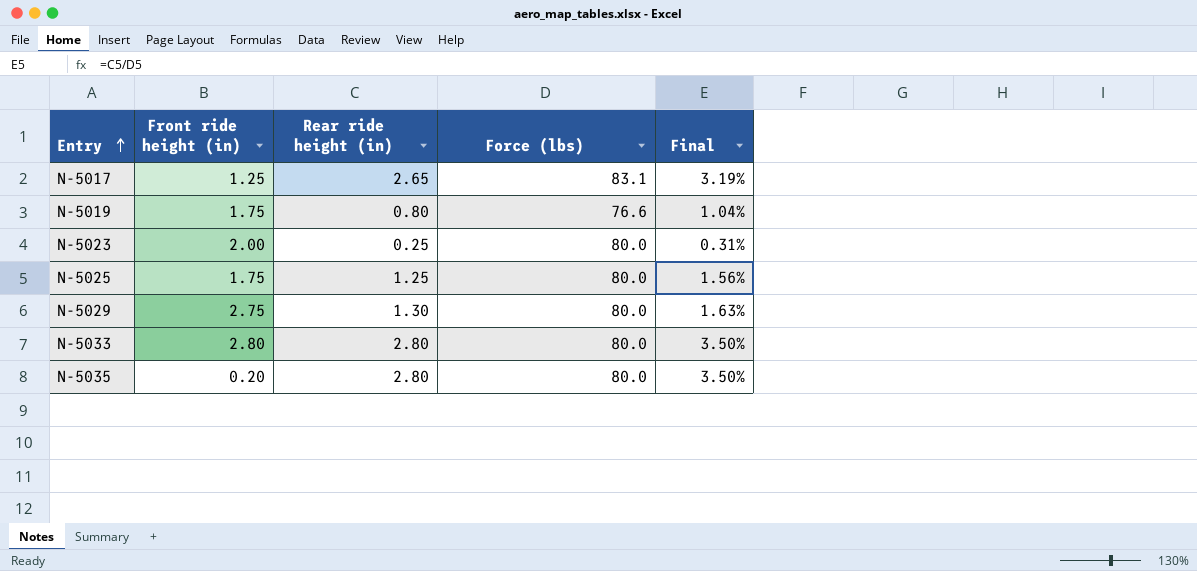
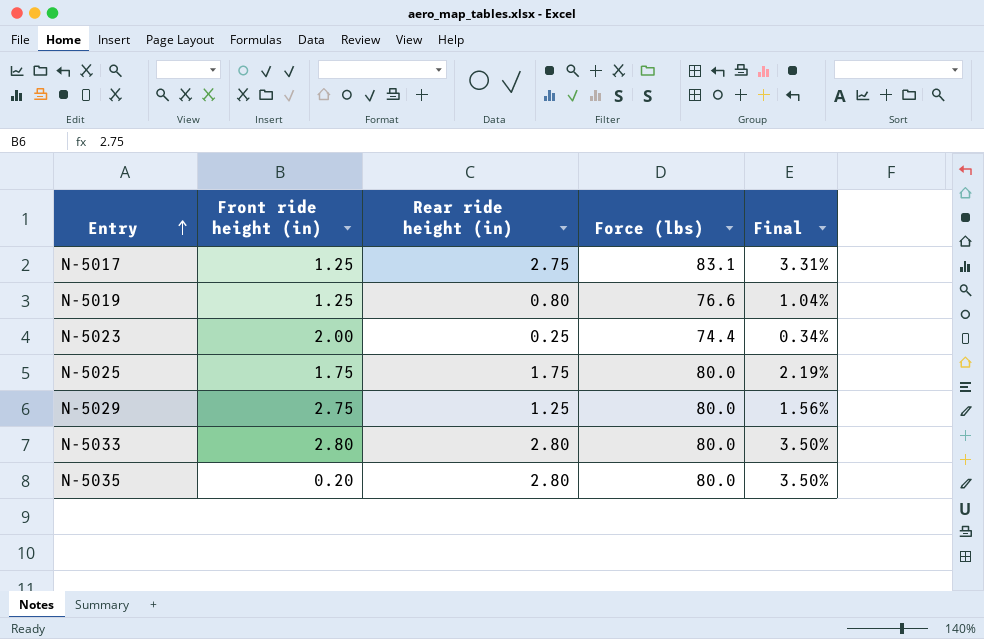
N-5017 | Rear ride height (in): 2.65 -> 2.75
N-5017 | Final: 3.19% -> 3.31%
N-5019 | Front ride height (in): 1.75 -> 1.25
N-5023 | Force (lbs): 80.0 -> 74.4
N-5023 | Final: 0.31% -> 0.34%
N-5025 | Rear ride height (in): 1.25 -> 1.75
N-5025 | Final: 1.56% -> 2.19%
N-5029 | Rear ride height (in): 1.30 -> 1.25
N-5029 | Final: 1.63% -> 1.56%

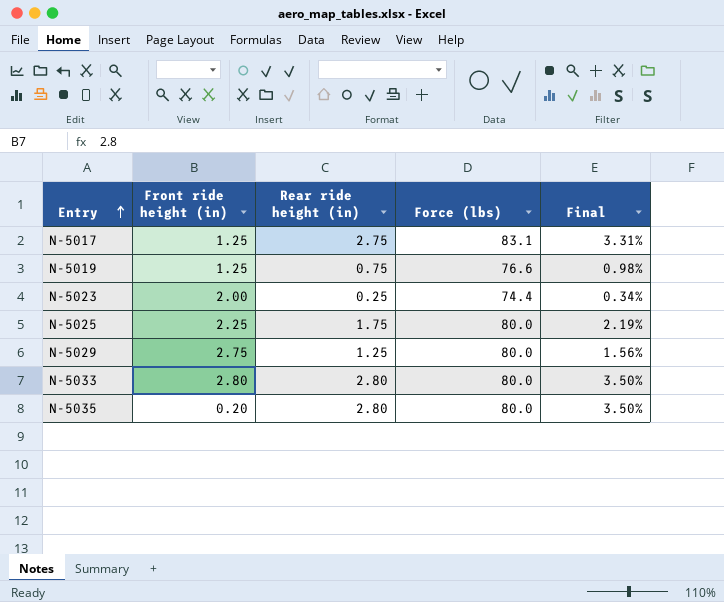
N-5019 | Rear ride height (in): 0.80 -> 0.75
N-5019 | Final: 1.04% -> 0.98%
N-5025 | Front ride height (in): 1.75 -> 2.25

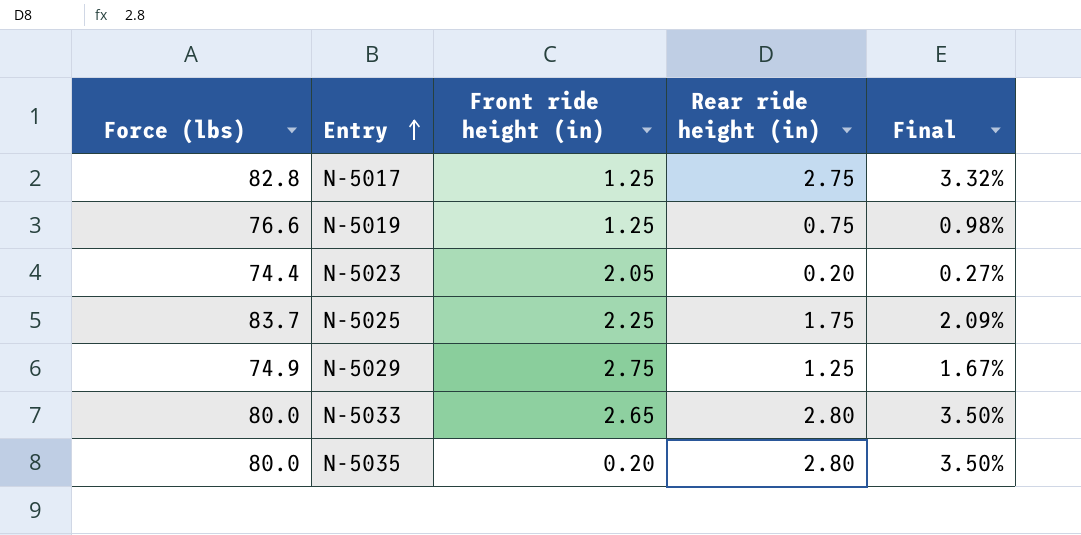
column Force (lbs) | position: 4 -> 1
N-5017 | Force (lbs): 83.1 -> 82.8
N-5017 | Final: 3.31% -> 3.32%
N-5023 | Front ride height (in): 2.00 -> 2.05
N-5023 | Rear ride height (in): 0.25 -> 0.20
N-5023 | Final: 0.34% -> 0.27%
N-5025 | Force (lbs): 80.0 -> 83.7
N-5025 | Final: 2.19% -> 2.09%
N-5029 | Force (lbs): 80.0 -> 74.9
N-5029 | Final: 1.56% -> 1.67%
N-5033 | Front ride height (in): 2.80 -> 2.65

